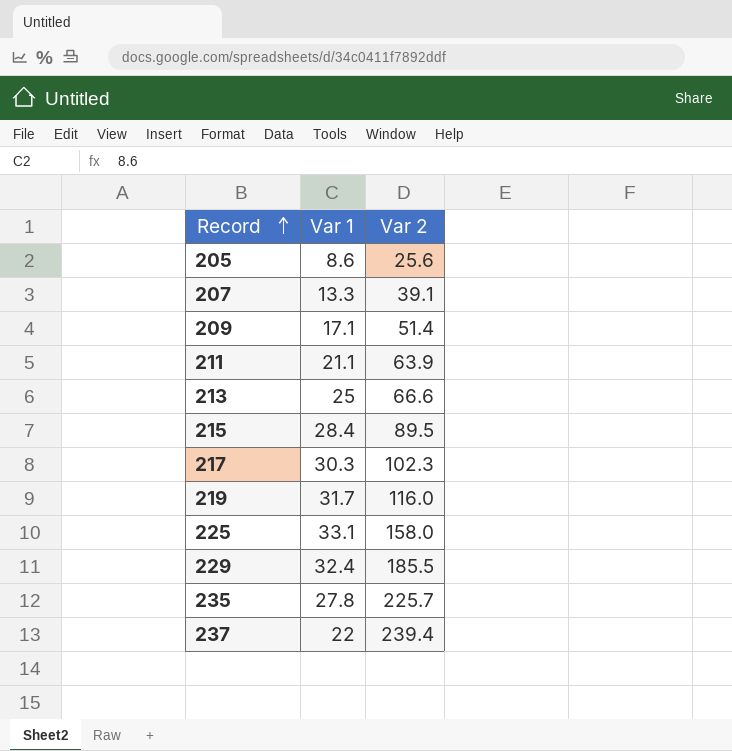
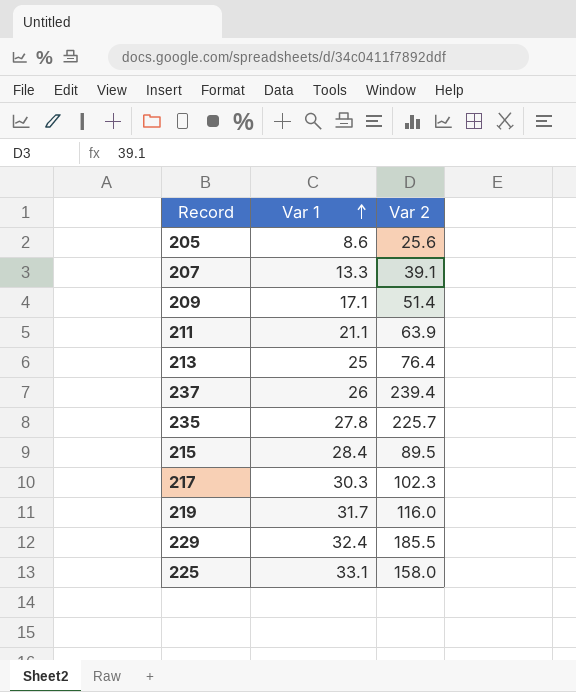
row order: Record ascending -> Var 1 ascending
213 | Var 2: 66.6 -> 76.4
237 | Var 1: 22 -> 26

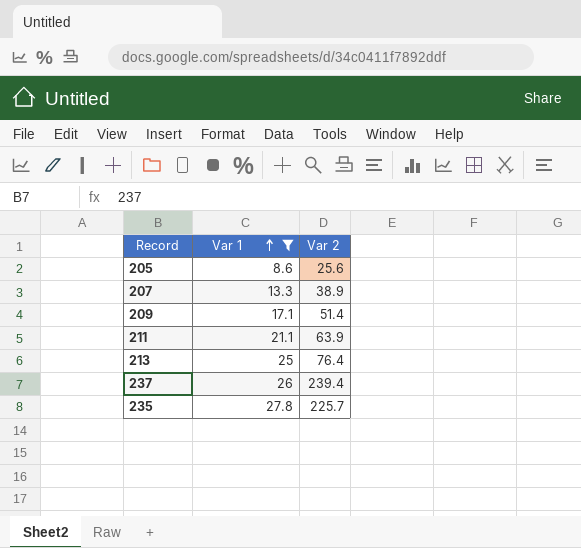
filter: none -> Var 1 <= 27.8
207 | Var 2: 39.1 -> 38.9

